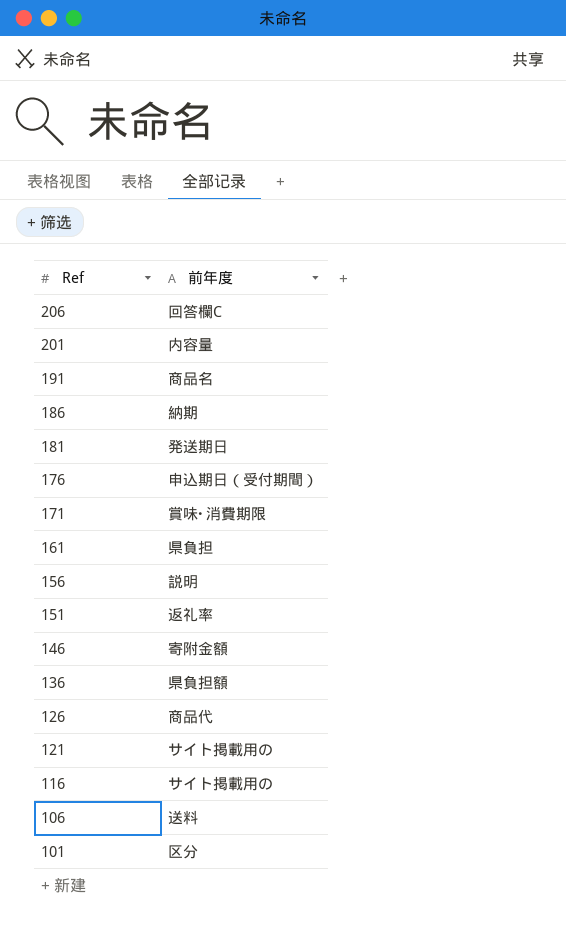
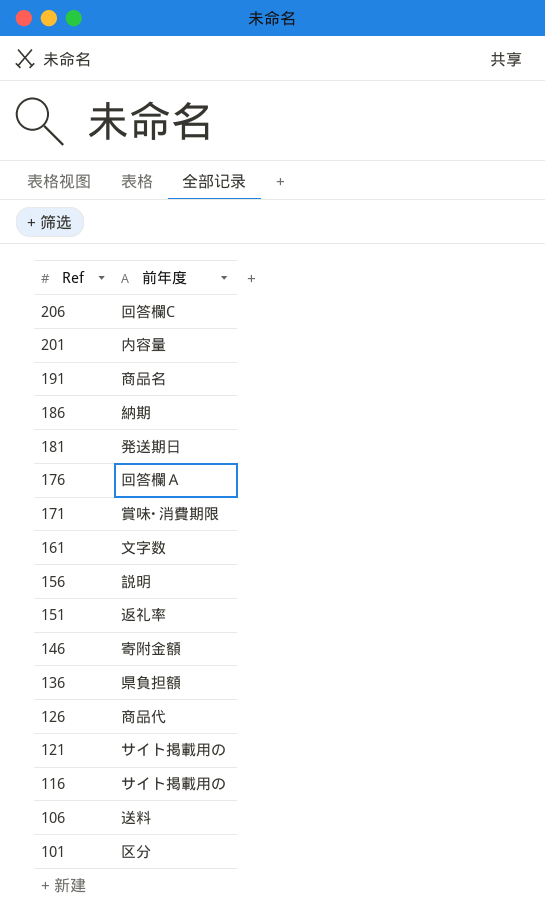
176 | 前年度: 申込期日（受付期間） -> 回答欄Ａ
161 | 前年度: 県負担 -> 文字数

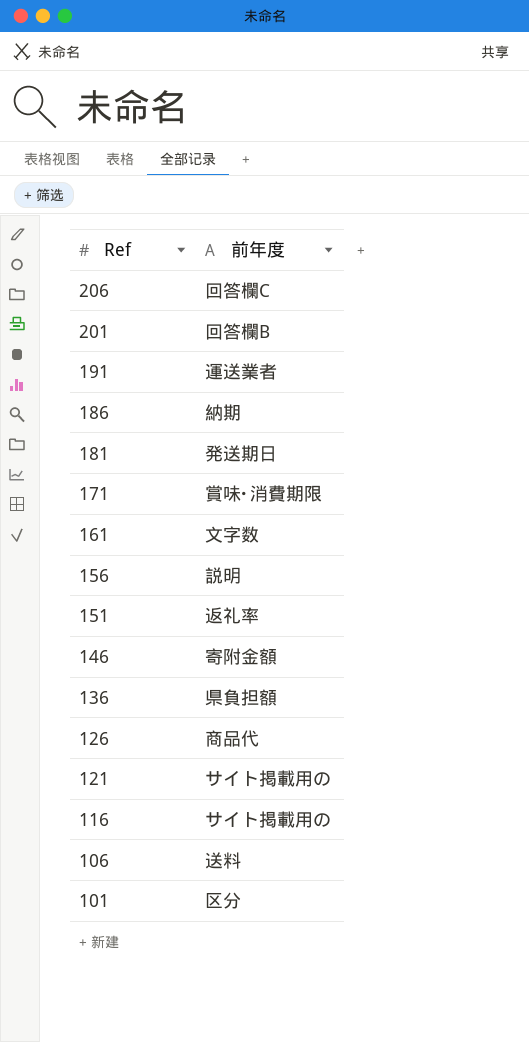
row 176: 回答欄Ａ -> none
201 | 前年度: 内容量 -> 回答欄B
191 | 前年度: 商品名 -> 運送業者

